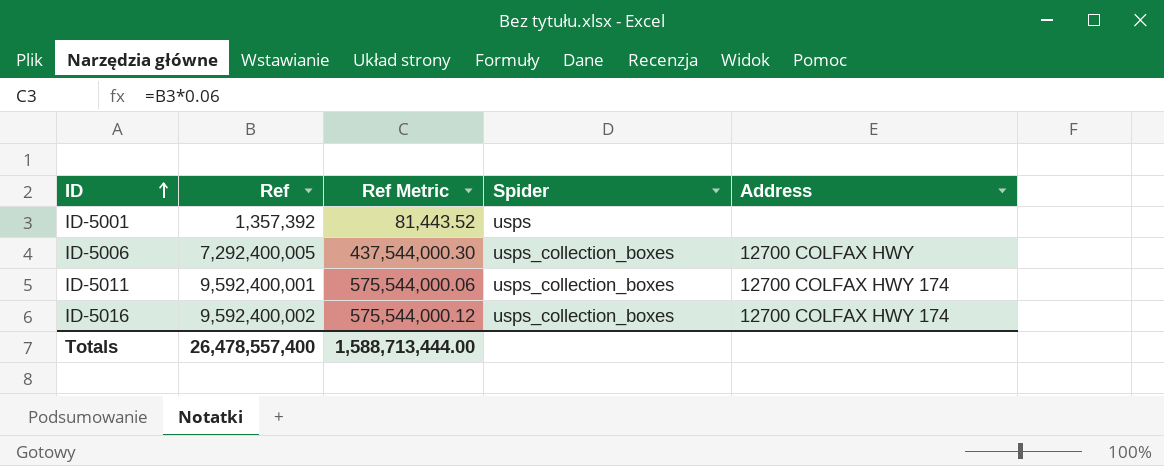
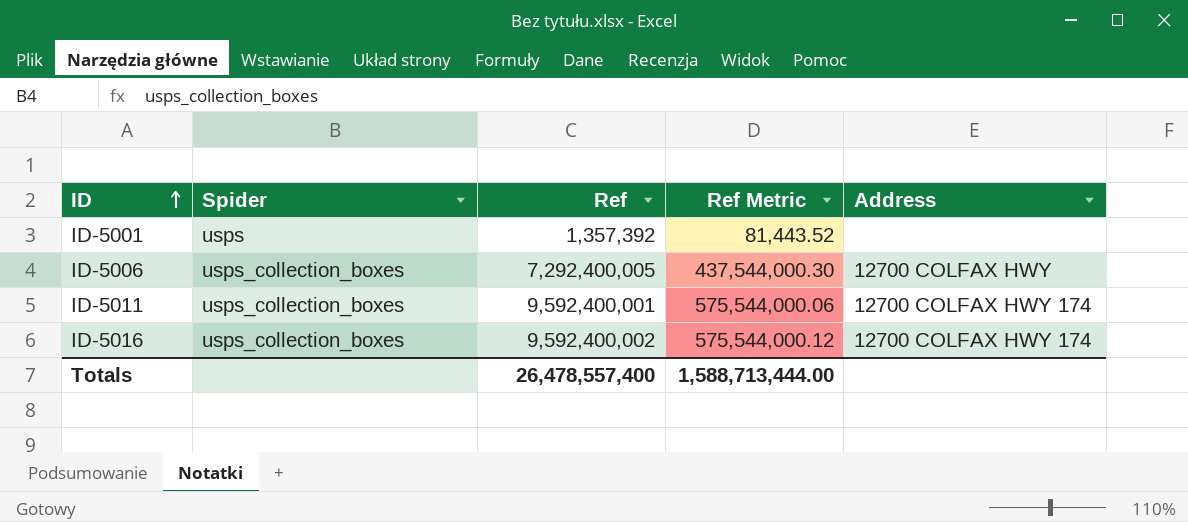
column Spider | position: 4 -> 2

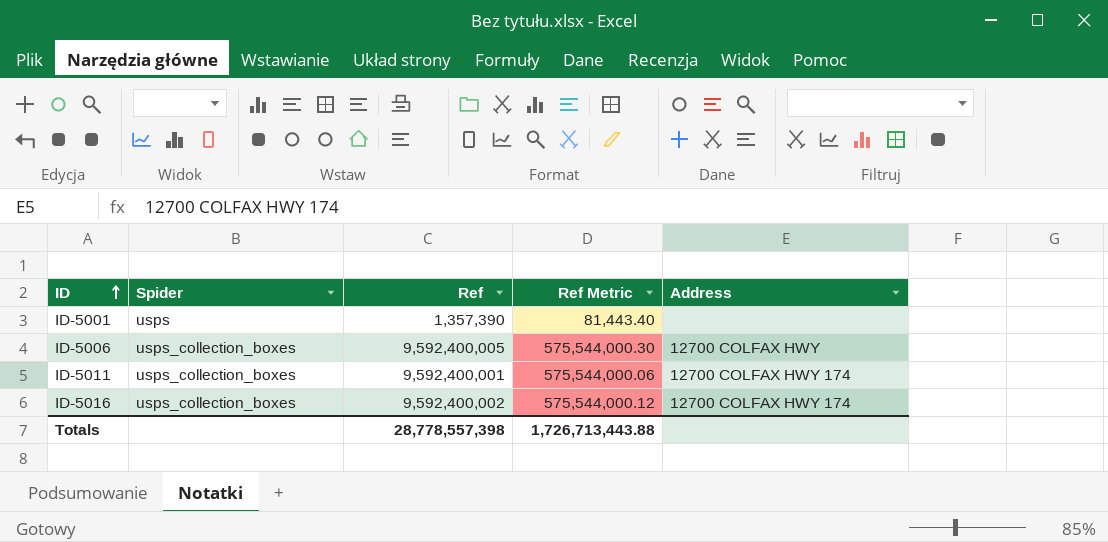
ID-5001 | Ref: 1,357,392 -> 1,357,390
ID-5001 | Ref Metric: 81,443.52 -> 81,443.40
ID-5006 | Ref: 7,292,400,005 -> 9,592,400,005
ID-5006 | Ref Metric: 437,544,000.30 -> 575,544,000.30
Totals | Ref: 26,478,557,400 -> 28,778,557,398
Totals | Ref Metric: 1,588,713,444.00 -> 1,726,713,443.88

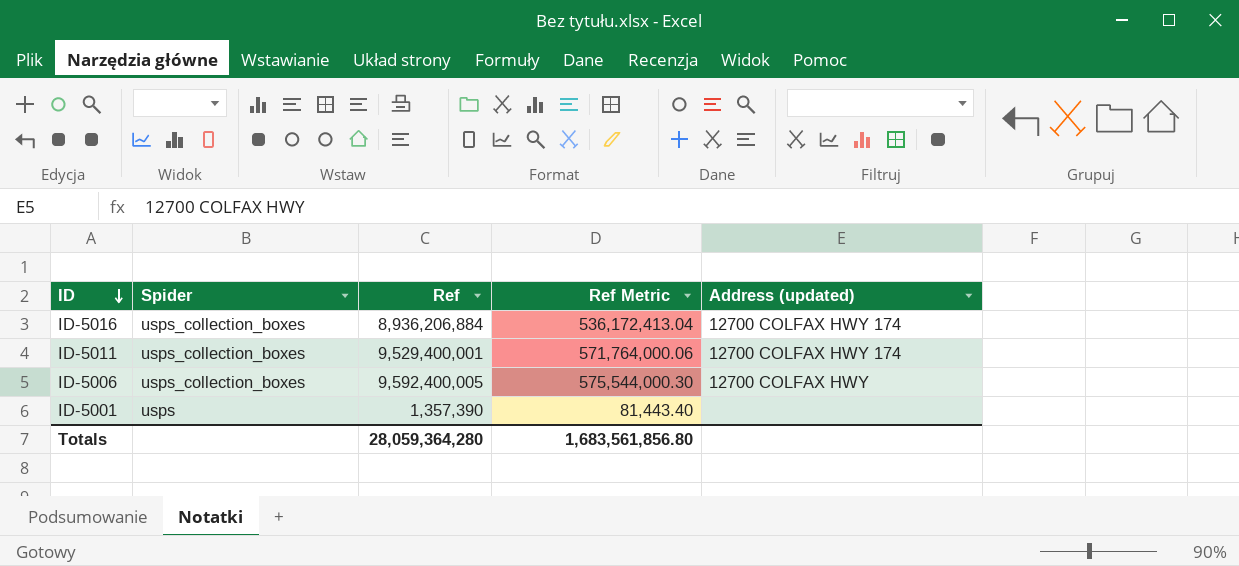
row order: ID ascending -> ID descending
column name: Address -> Address (updated)
ID-5016 | Ref: 9,592,400,002 -> 8,936,206,884
ID-5016 | Ref Metric: 575,544,000.12 -> 536,172,413.04
ID-5011 | Ref: 9,592,400,001 -> 9,529,400,001
ID-5011 | Ref Metric: 575,544,000.06 -> 571,764,000.06
Totals | Ref: 28,778,557,398 -> 28,059,364,280
Totals | Ref Metric: 1,726,713,443.88 -> 1,683,561,856.80

